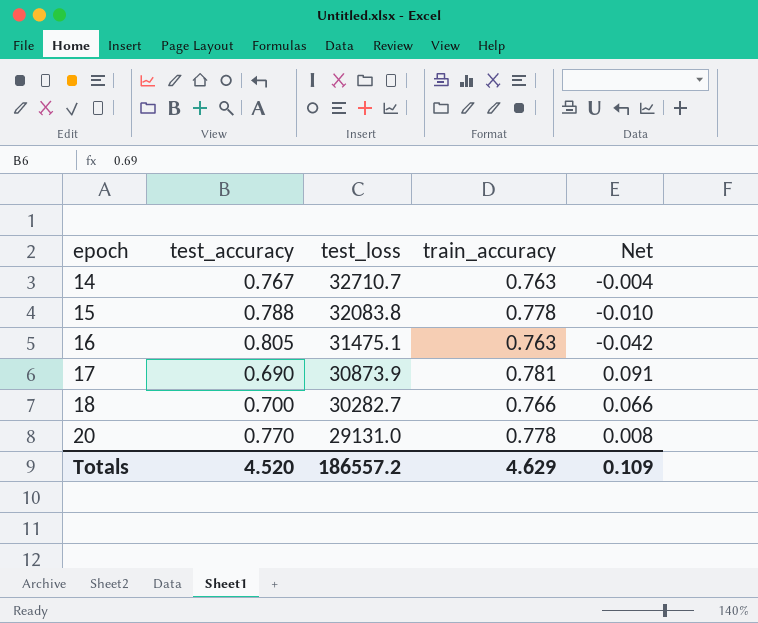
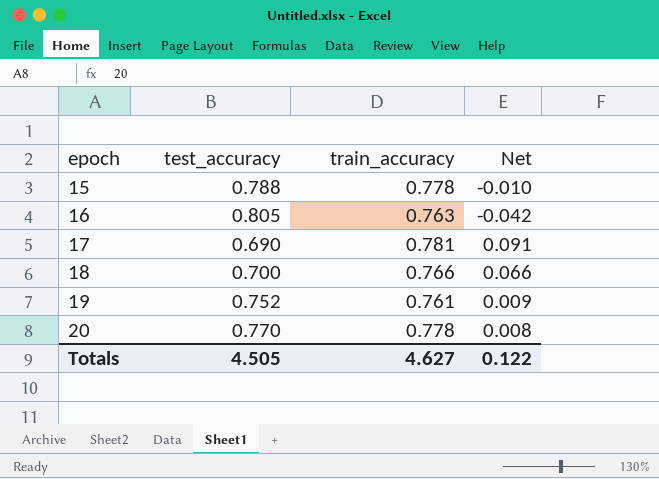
column test_loss | position: 3 -> none
row 14: 0.767 | 32710.7 | 0.763 | -0.004 -> none
row 19: none -> 0.752 | 0.761 | 0.009
Totals | test_accuracy: 4.520 -> 4.505
Totals | train_accuracy: 4.629 -> 4.627
Totals | Net: 0.109 -> 0.122

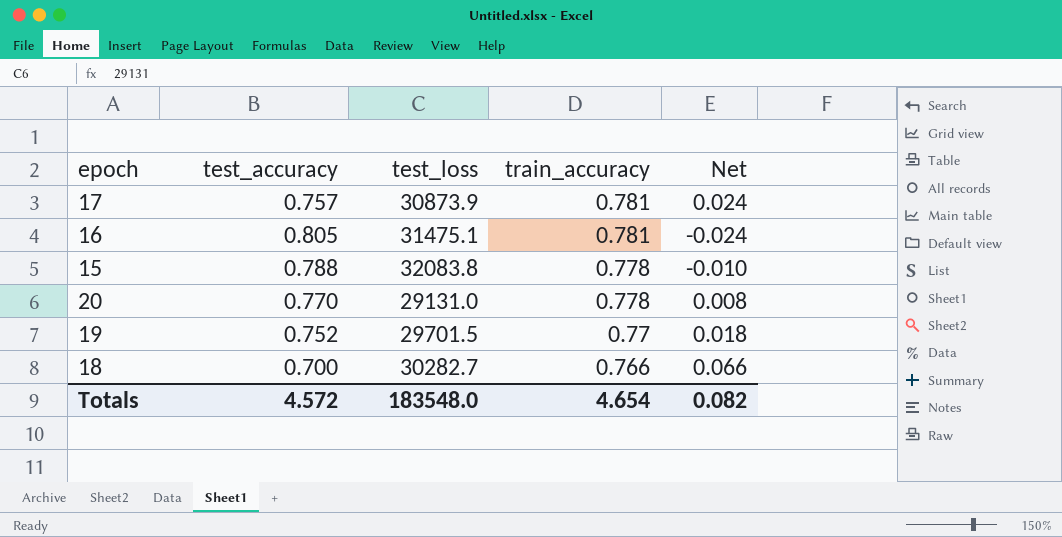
row order: epoch ascending -> train_accuracy descending
column test_loss | position: none -> 3
17 | test_accuracy: 0.690 -> 0.757
17 | Net: 0.091 -> 0.024
16 | train_accuracy: 0.763 -> 0.781
16 | Net: -0.042 -> -0.024
19 | train_accuracy: 0.761 -> 0.77
19 | Net: 0.009 -> 0.018
Totals | test_accuracy: 4.505 -> 4.572
Totals | train_accuracy: 4.627 -> 4.654
Totals | Net: 0.122 -> 0.082

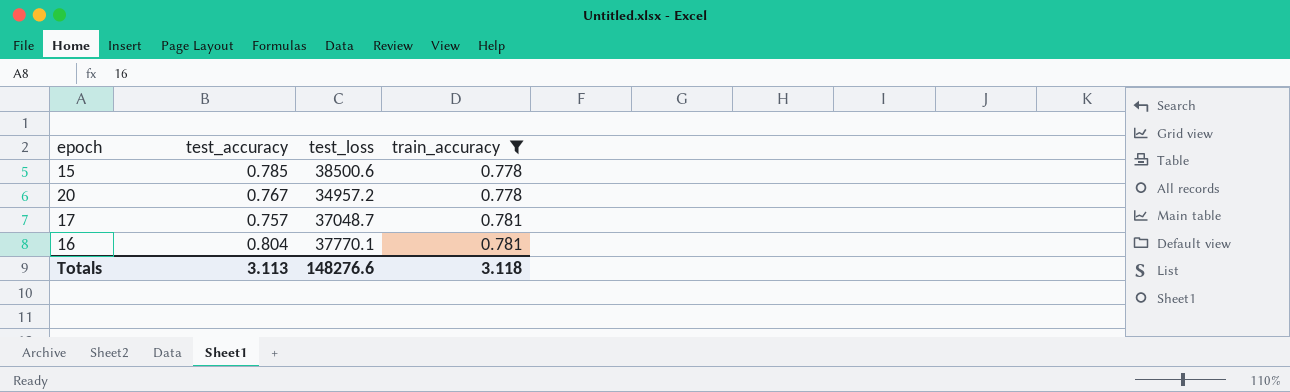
filter: none -> train_accuracy >= 0.778
row order: train_accuracy descending -> train_accuracy ascending
column Net | formula: [train_accuracy] - [test_accuracy] -> none
15 | test_accuracy: 0.788 -> 0.785
15 | test_loss: 32083.8 -> 38500.6
20 | test_accuracy: 0.770 -> 0.767
20 | test_loss: 29131.0 -> 34957.2
17 | test_loss: 30873.9 -> 37048.7
16 | test_accuracy: 0.805 -> 0.804
16 | test_loss: 31475.1 -> 37770.1
Totals | test_accuracy: 4.572 -> 3.113
Totals | test_loss: 183548.0 -> 148276.6
Totals | train_accuracy: 4.654 -> 3.118

